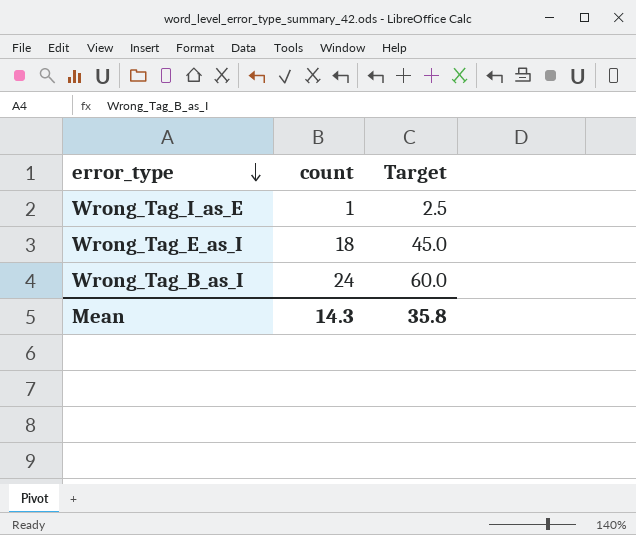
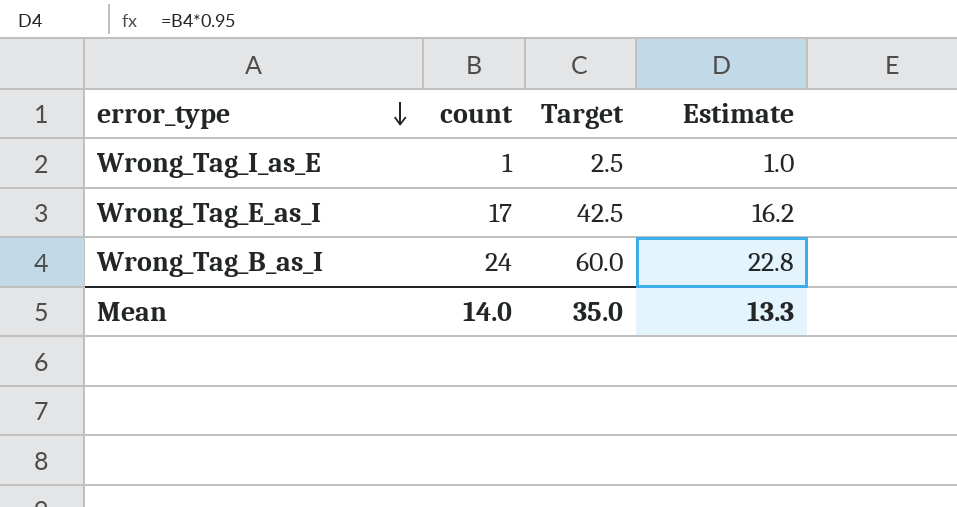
column Estimate | formula: none -> [count] * 0.95
Wrong_Tag_E_as_I | count: 18 -> 17
Wrong_Tag_E_as_I | Target: 45.0 -> 42.5
Mean | count: 14.3 -> 14.0
Mean | Target: 35.8 -> 35.0

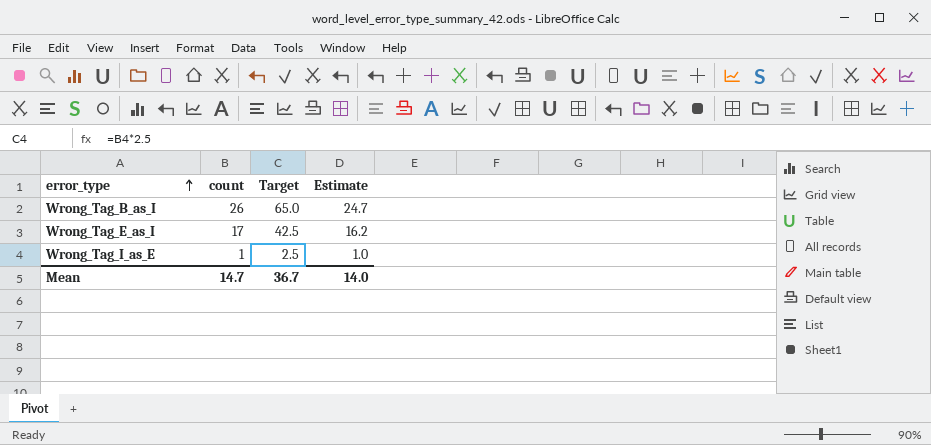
row order: error_type descending -> error_type ascending
Wrong_Tag_B_as_I | count: 24 -> 26
Wrong_Tag_B_as_I | Target: 60.0 -> 65.0
Wrong_Tag_B_as_I | Estimate: 22.8 -> 24.7
Mean | count: 14.0 -> 14.7
Mean | Target: 35.0 -> 36.7
Mean | Estimate: 13.3 -> 14.0

